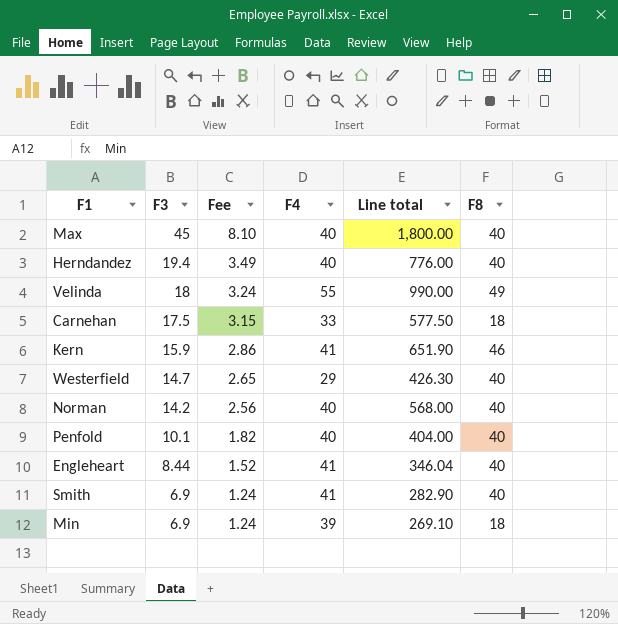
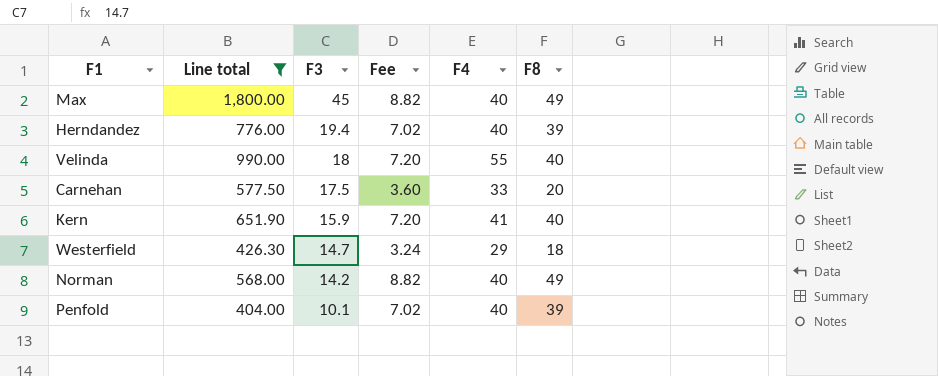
filter: none -> Line total >= 404.00
column Line total | position: 5 -> 2
column Fee | formula: [F3] * 0.18 -> [F8] * 0.18
Max | F8: 40 -> 49
Herndandez | F8: 40 -> 39
Velinda | F8: 49 -> 40
Carnehan | F8: 18 -> 20
Kern | F8: 46 -> 40
Westerfield | F8: 40 -> 18
Norman | F8: 40 -> 49
Penfold | F8: 40 -> 39

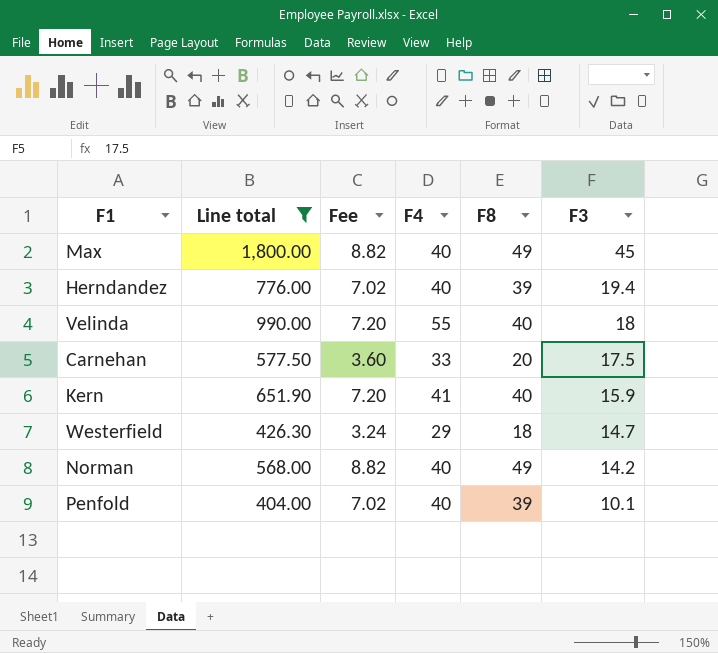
column F3 | position: 3 -> 6

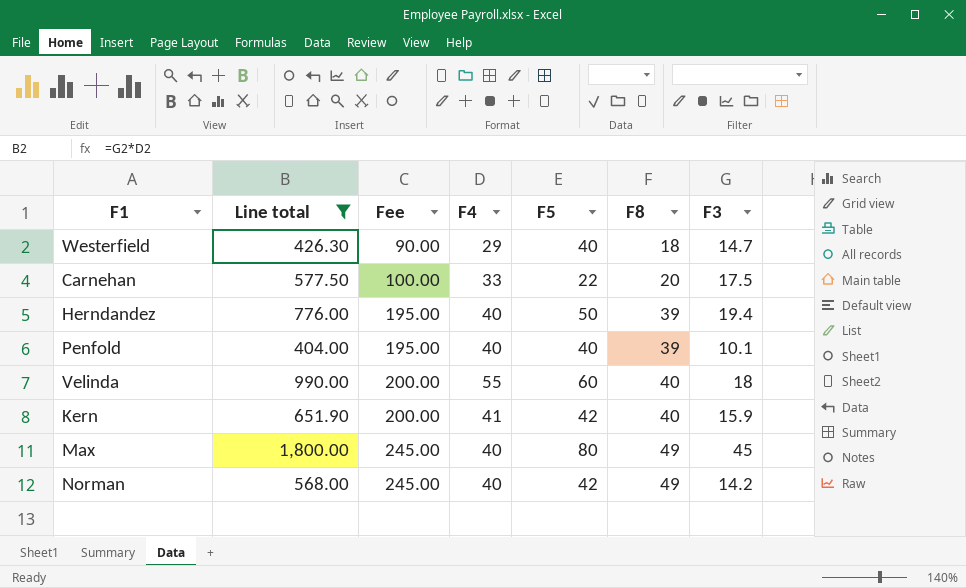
row order: F3 descending -> Fee ascending
column Fee | formula: [F8] * 0.18 -> [F8] * 5
column F5 | position: none -> 5

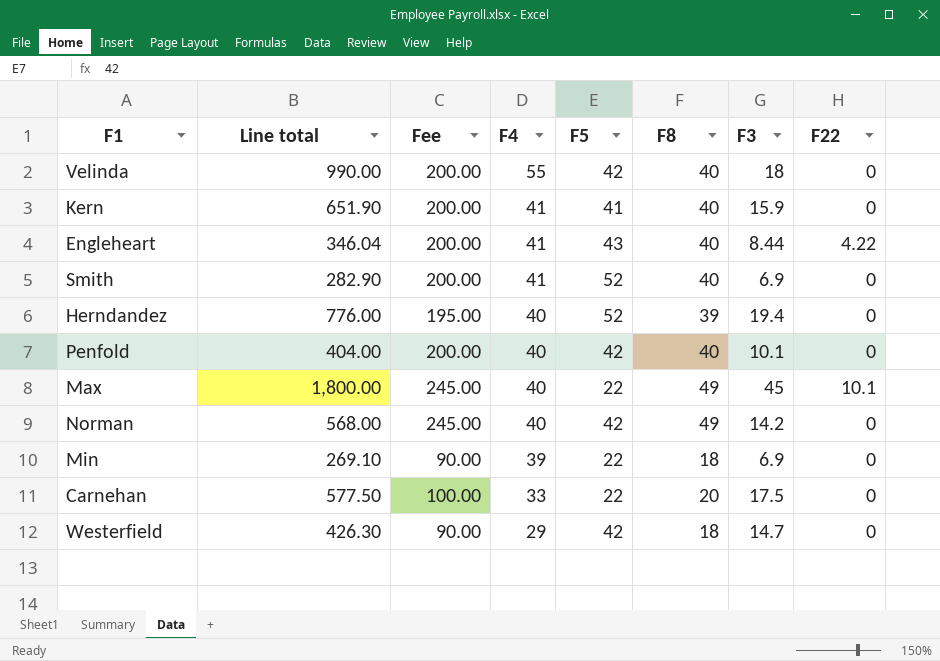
filter: Line total >= 404.00 -> none
row order: Fee ascending -> F4 descending
column F22 | position: none -> 8
Velinda | F5: 60 -> 42
Kern | F5: 42 -> 41
Herndandez | F5: 50 -> 52
Penfold | Fee: 195.00 -> 200.00
Penfold | F5: 40 -> 42
Penfold | F8: 39 -> 40
Max | F5: 80 -> 22
Westerfield | F5: 40 -> 42

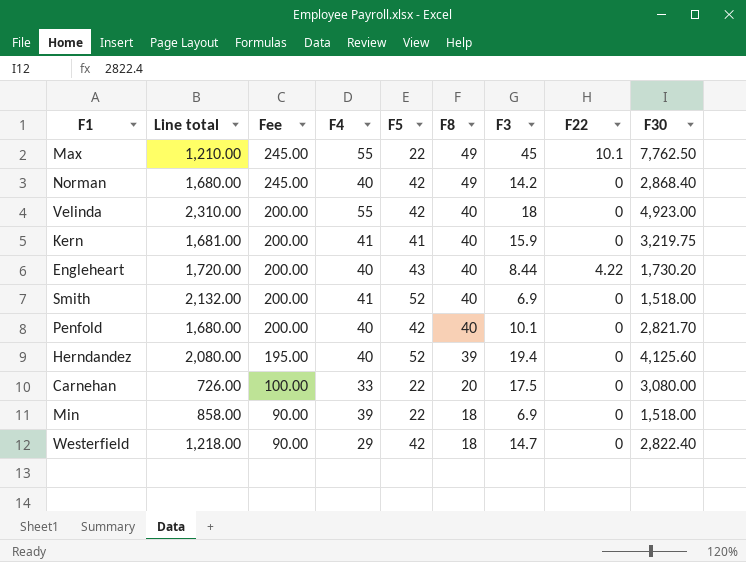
row order: F4 descending -> Fee descending
column Line total | formula: [F4] * [F3] -> [F4] * [F5]
column F30 | position: none -> 9
Max | F4: 40 -> 55
Engleheart | F4: 41 -> 40

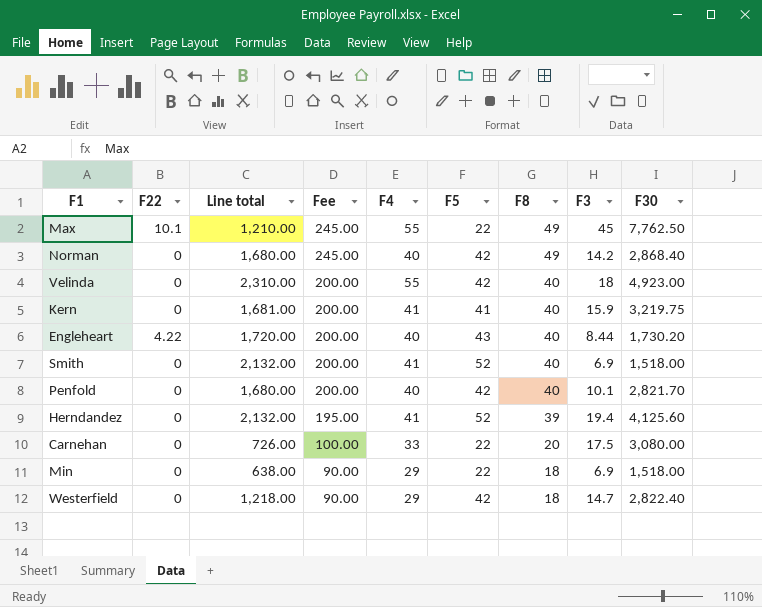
column F22 | position: 8 -> 2
Herndandez | Line total: 2,080.00 -> 2,132.00
Herndandez | F4: 40 -> 41
Min | Line total: 858.00 -> 638.00
Min | F4: 39 -> 29

